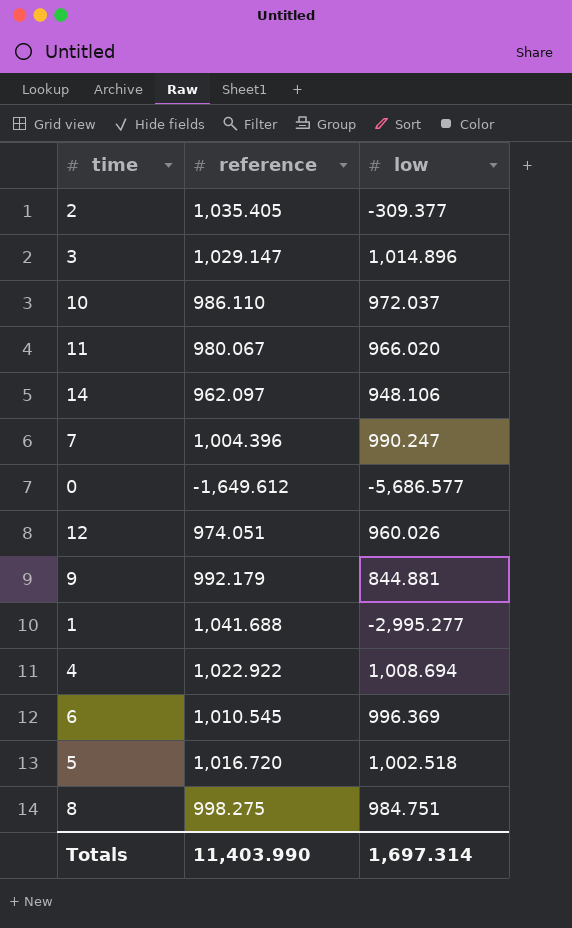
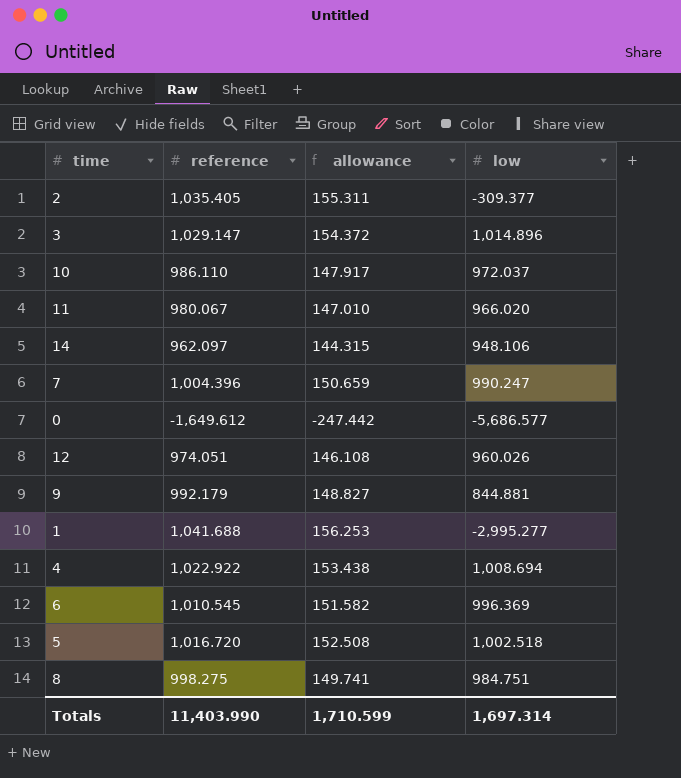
column allowance | formula: none -> [reference] * 0.15

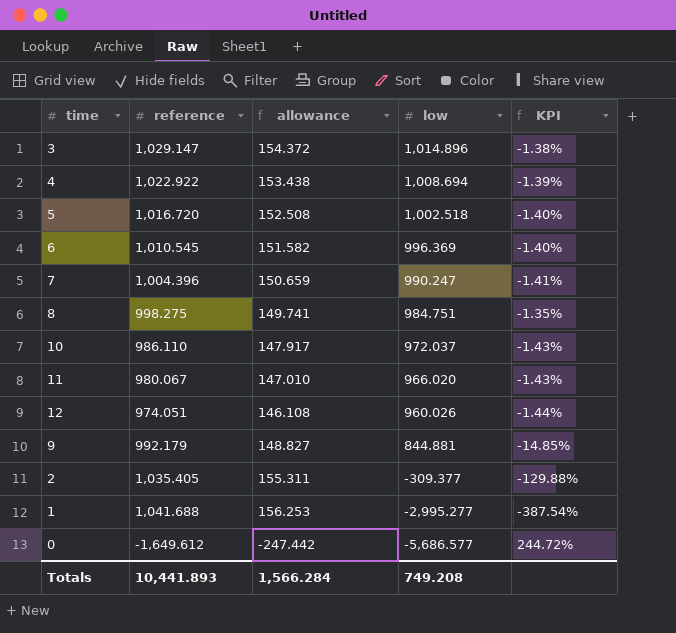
row order: none -> low descending
column KPI | formula: none -> ([low] - [reference]) / [reference]
row 14: 962.097 | 144.315 | 948.106 -> none
Totals | reference: 11,403.990 -> 10,441.893
Totals | allowance: 1,710.599 -> 1,566.284
Totals | low: 1,697.314 -> 749.208

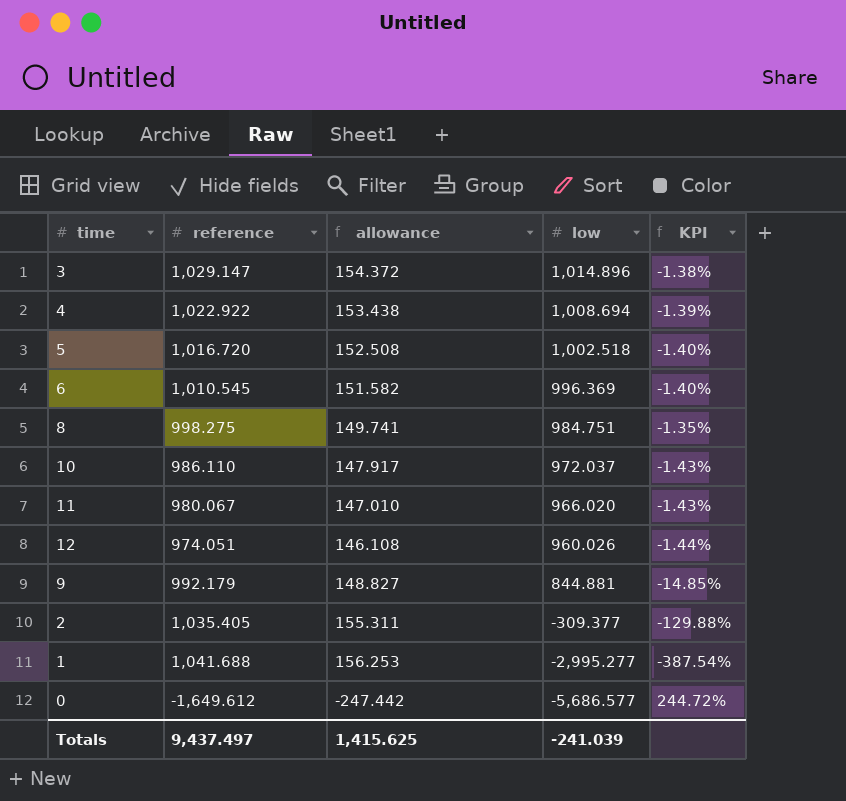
row 7: 1,004.396 | 150.659 | 990.247 | -1.41% -> none
Totals | reference: 10,441.893 -> 9,437.497
Totals | allowance: 1,566.284 -> 1,415.625
Totals | low: 749.208 -> -241.039

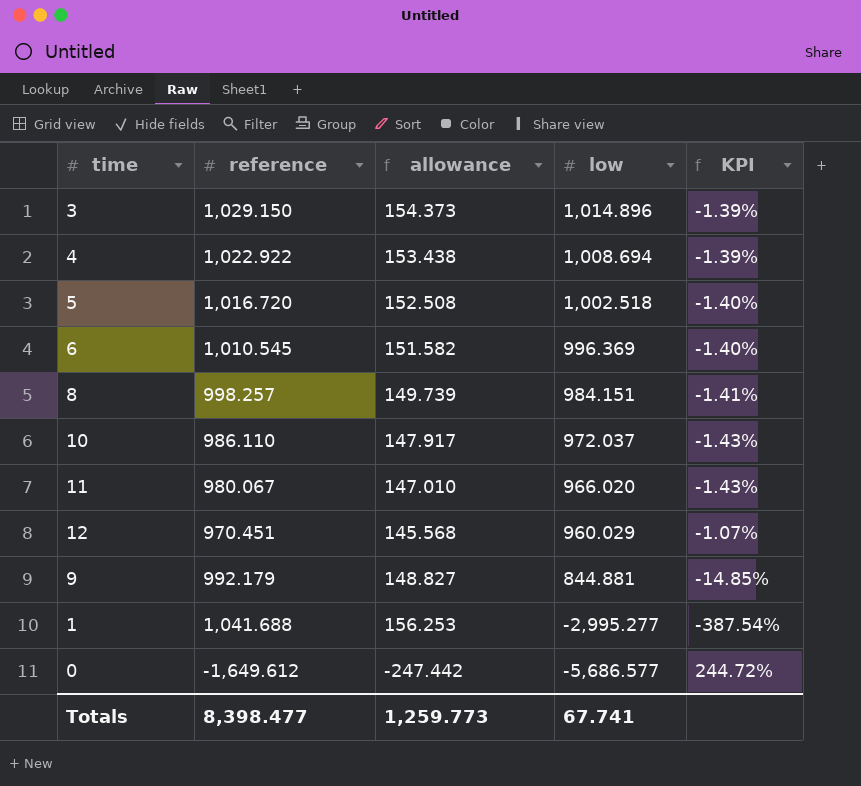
row 2: 1,035.405 | 155.311 | -309.377 | -129.88% -> none
3 | reference: 1,029.147 -> 1,029.150
3 | allowance: 154.372 -> 154.373
3 | KPI: -1.38% -> -1.39%
8 | reference: 998.275 -> 998.257
8 | allowance: 149.741 -> 149.739
8 | low: 984.751 -> 984.151
8 | KPI: -1.35% -> -1.41%
12 | reference: 974.051 -> 970.451
12 | allowance: 146.108 -> 145.568
12 | low: 960.026 -> 960.029
12 | KPI: -1.44% -> -1.07%
Totals | reference: 9,437.497 -> 8,398.477
Totals | allowance: 1,415.625 -> 1,259.773
Totals | low: -241.039 -> 67.741

